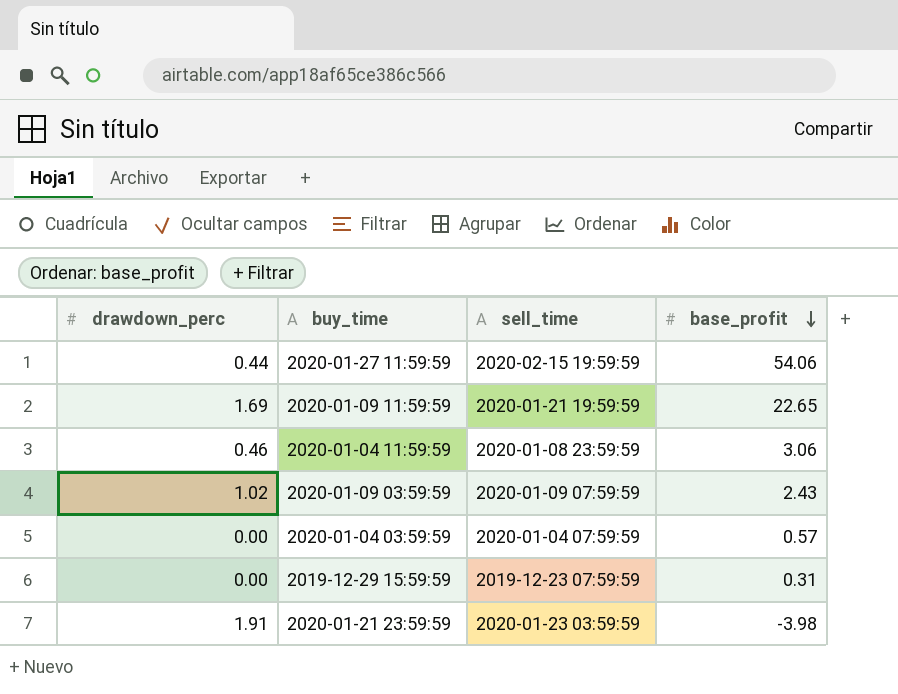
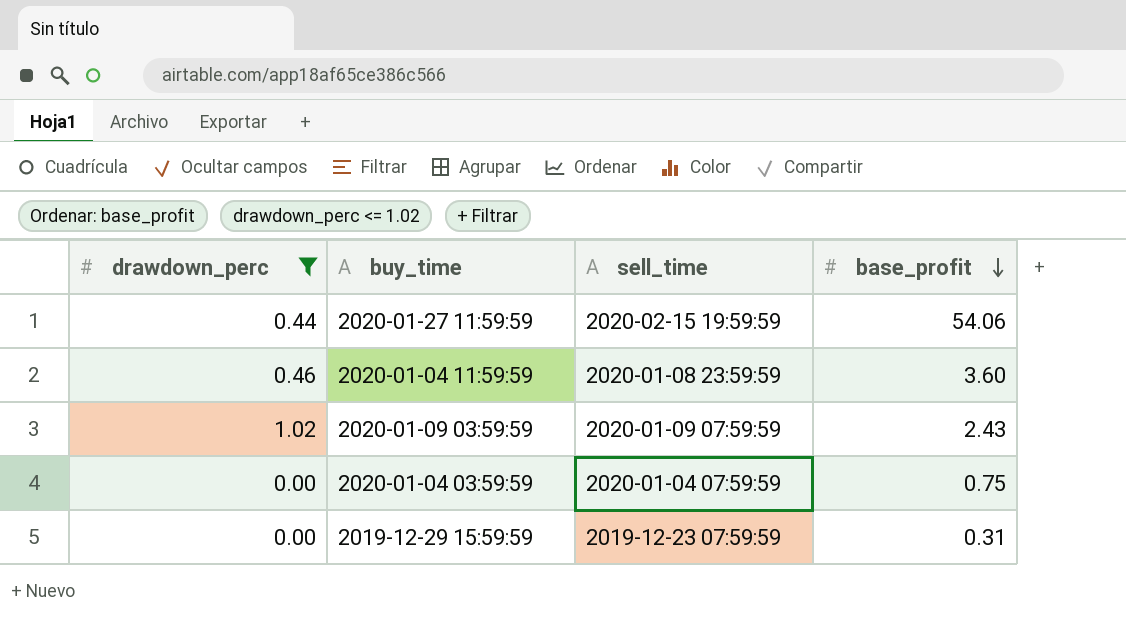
filter: none -> drawdown_perc <= 1.02
2020-01-04 11:59:59 | base_profit: 3.06 -> 3.60
2020-01-04 03:59:59 | base_profit: 0.57 -> 0.75

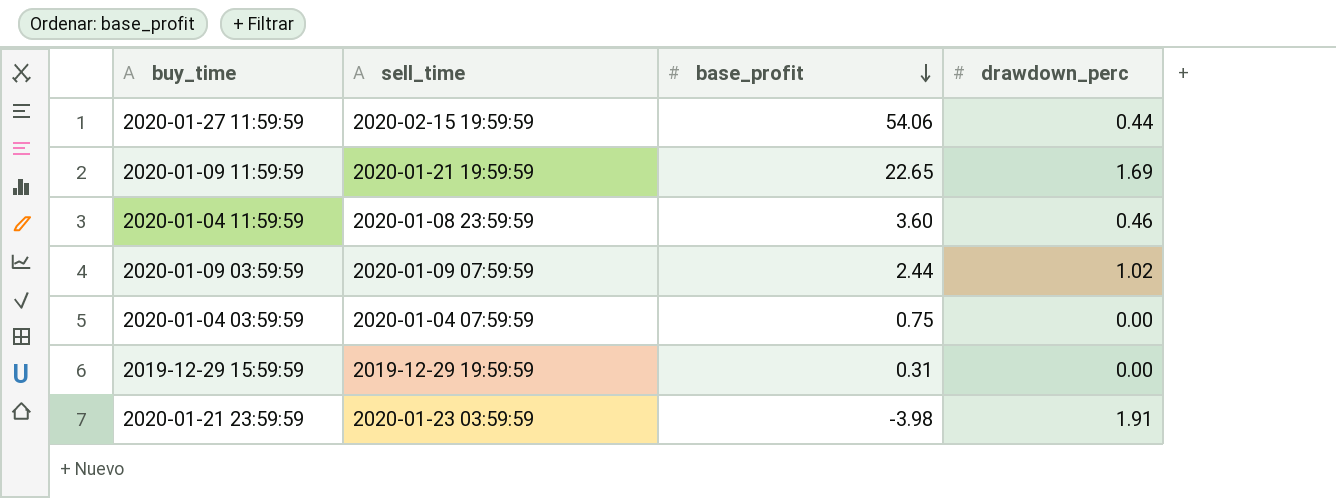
filter: drawdown_perc <= 1.02 -> none
column drawdown_perc | position: 1 -> 4
2020-01-09 03:59:59 | base_profit: 2.43 -> 2.44
2019-12-29 15:59:59 | sell_time: 2019-12-23 07:59:59 -> 2019-12-29 19:59:59

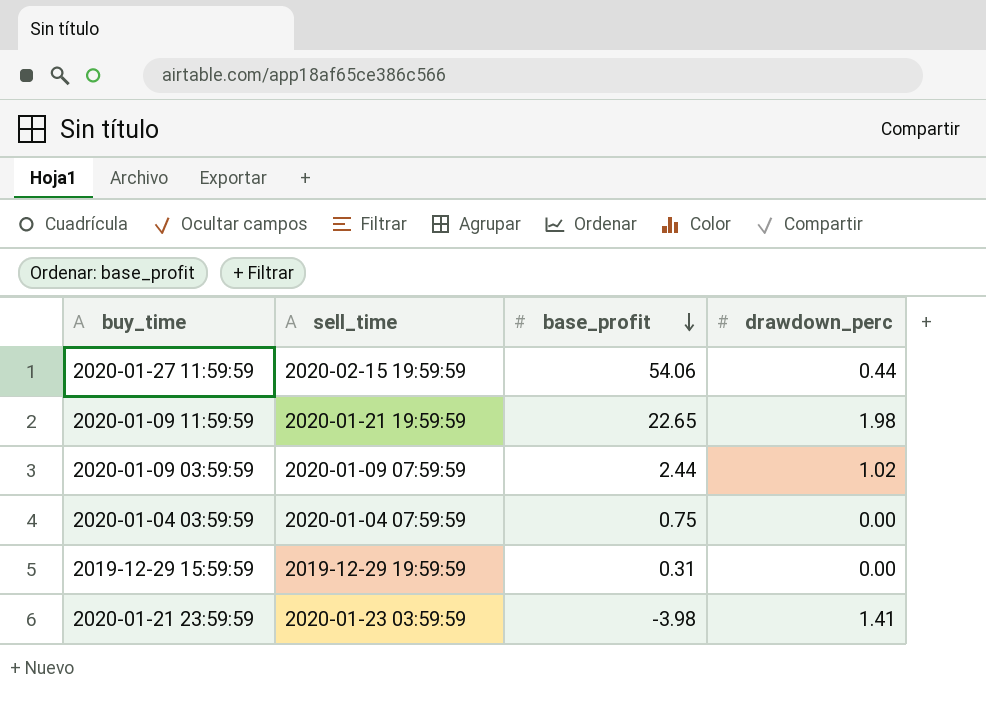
row 2020-01-04 11:59:59: 2020-01-08 23:59:59 | 3.60 | 0.46 -> none
2020-01-09 11:59:59 | drawdown_perc: 1.69 -> 1.98
2020-01-21 23:59:59 | drawdown_perc: 1.91 -> 1.41

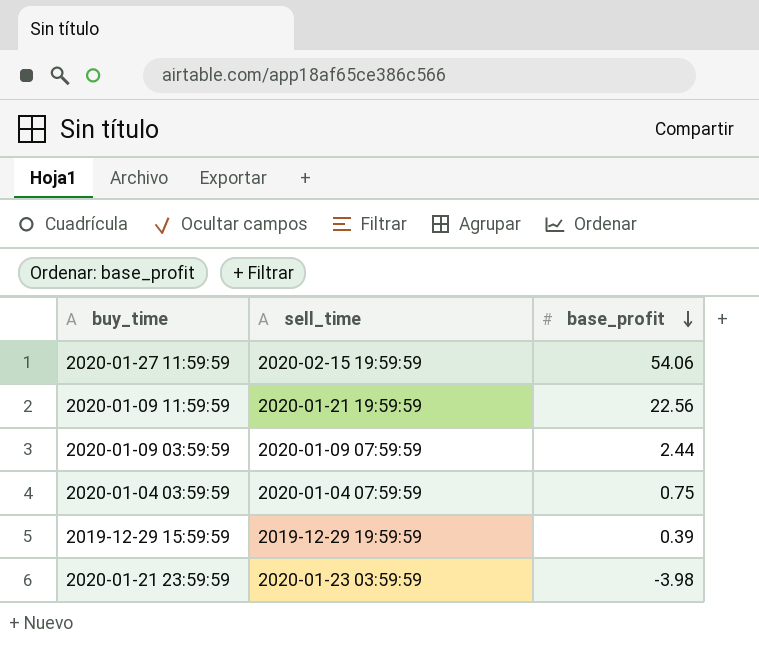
column drawdown_perc | position: 4 -> none
2020-01-09 11:59:59 | base_profit: 22.65 -> 22.56
2019-12-29 15:59:59 | base_profit: 0.31 -> 0.39

